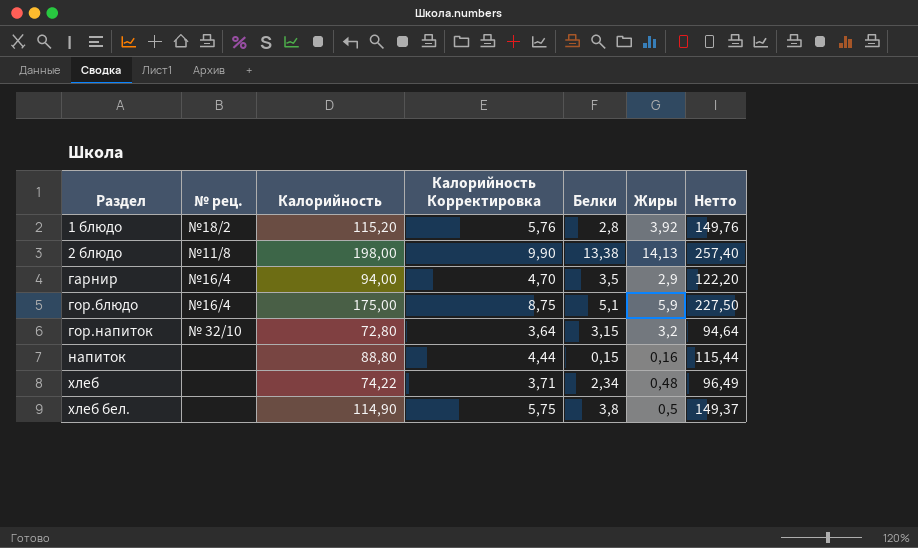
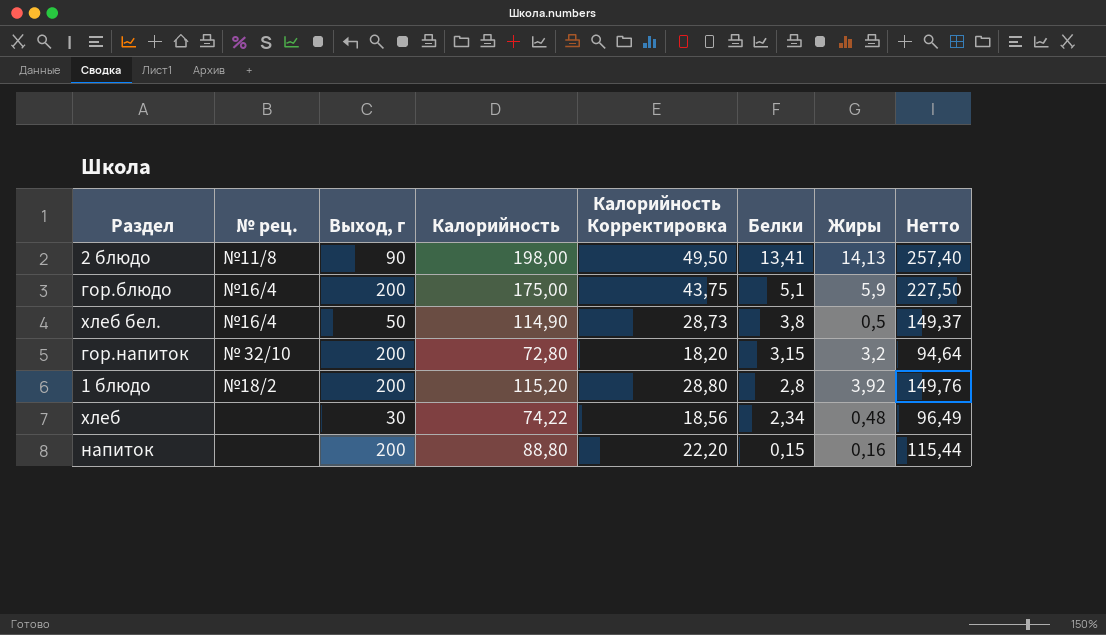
row order: Раздел ascending -> Белки descending
column Выход, г | position: none -> 3
column Калорийность Корректировка | formula: [Калорийность] * 0,05 -> [Калорийность] * 0,25
row гарнир: №16/4 | 94,00 | 4,70 | 3,5 | 2,9 | 122,20 -> none
2 блюдо | Белки: 13,38 -> 13,41
хлеб бел. | № рец.: none -> №16/4

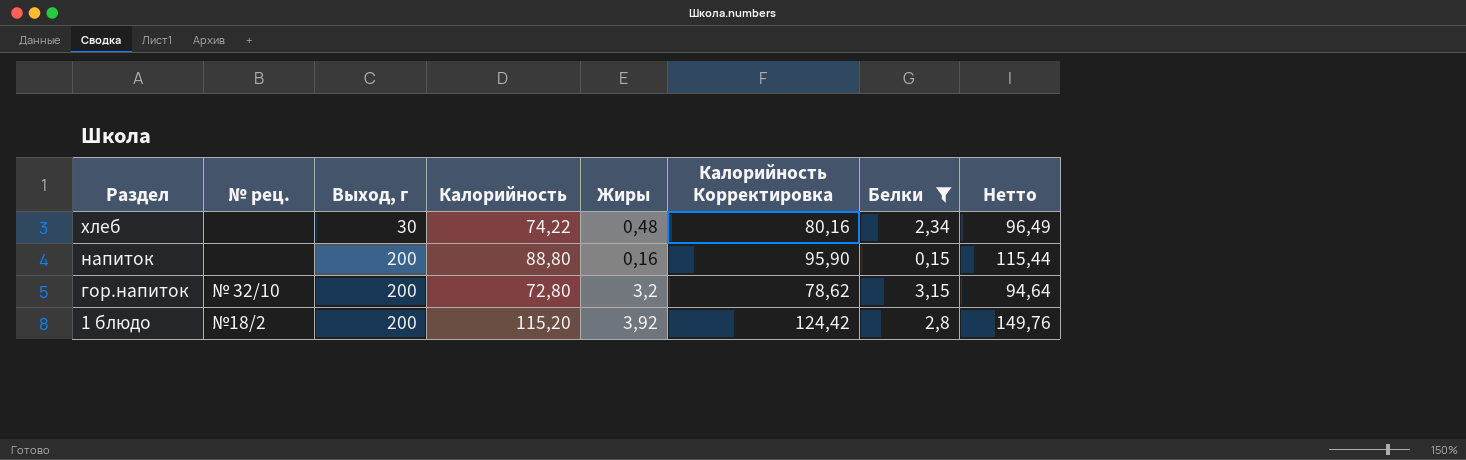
filter: none -> Белки <= 3,15
row order: Белки descending -> Раздел descending
column Жиры | position: 7 -> 5
column Калорийность Корректировка | formula: [Калорийность] * 0,25 -> [Калорийность] * 1,08

